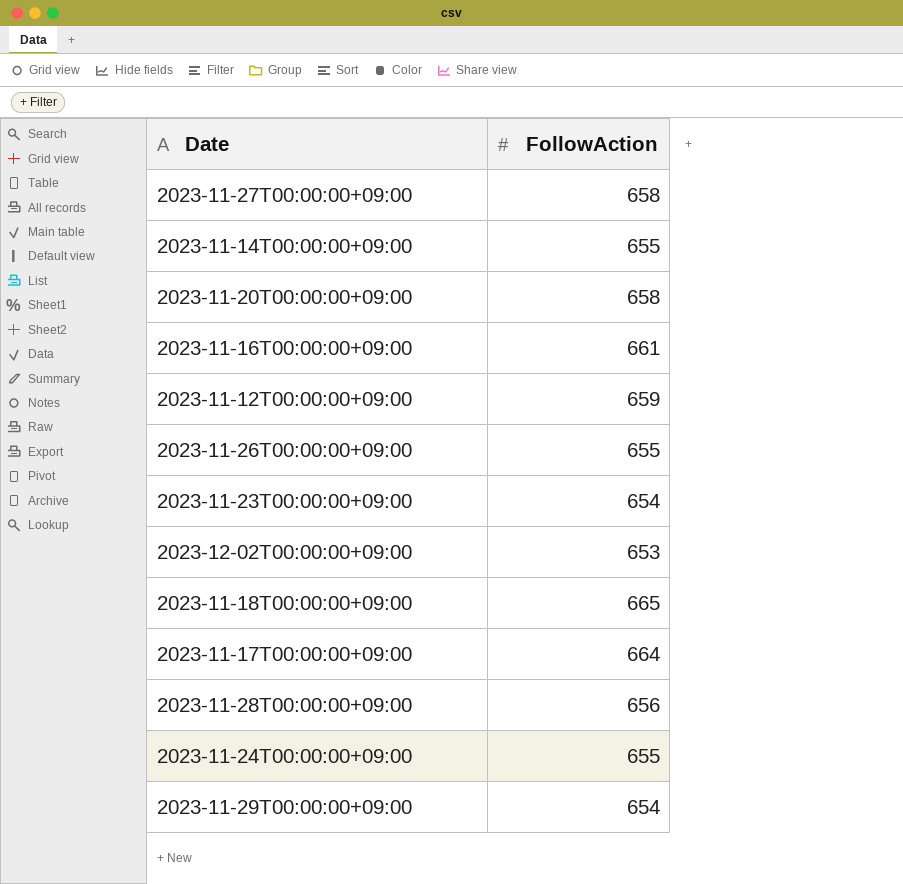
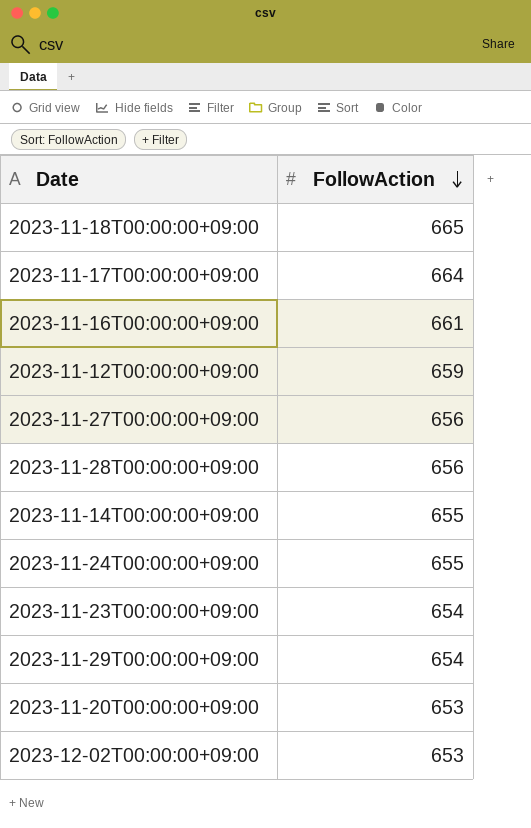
row order: none -> FollowAction descending
row 2023-11-26T00:00:00+09:00: 655 -> none
2023-11-27T00:00:00+09:00 | FollowAction: 658 -> 656
2023-11-20T00:00:00+09:00 | FollowAction: 658 -> 653

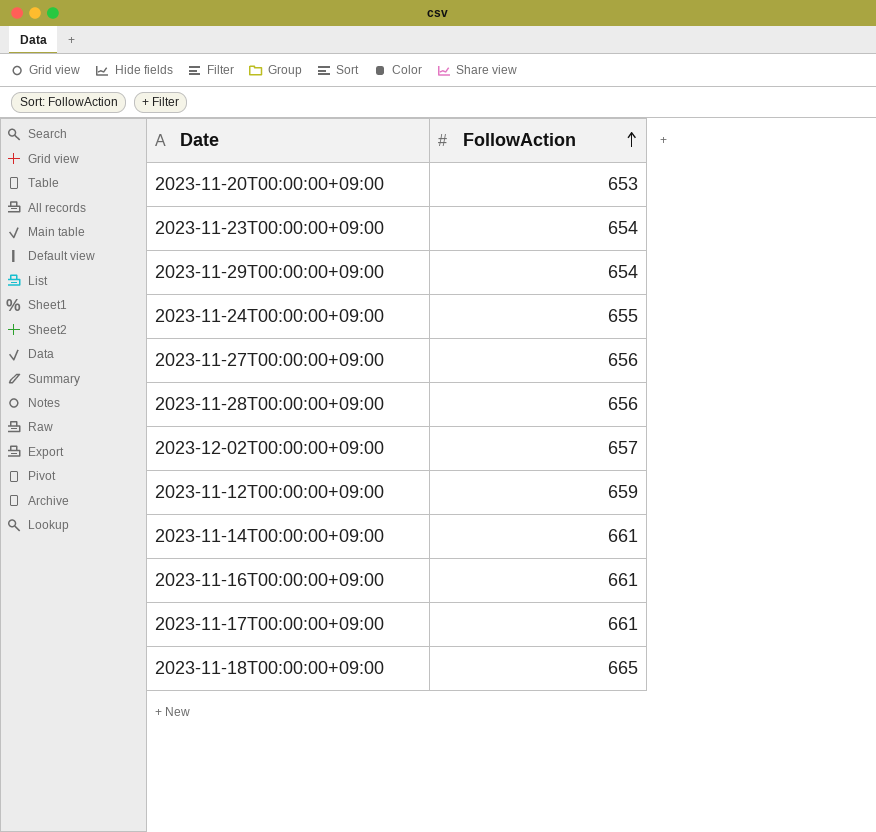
row order: FollowAction descending -> FollowAction ascending
2023-12-02T00:00:00+09:00 | FollowAction: 653 -> 657
2023-11-14T00:00:00+09:00 | FollowAction: 655 -> 661
2023-11-17T00:00:00+09:00 | FollowAction: 664 -> 661

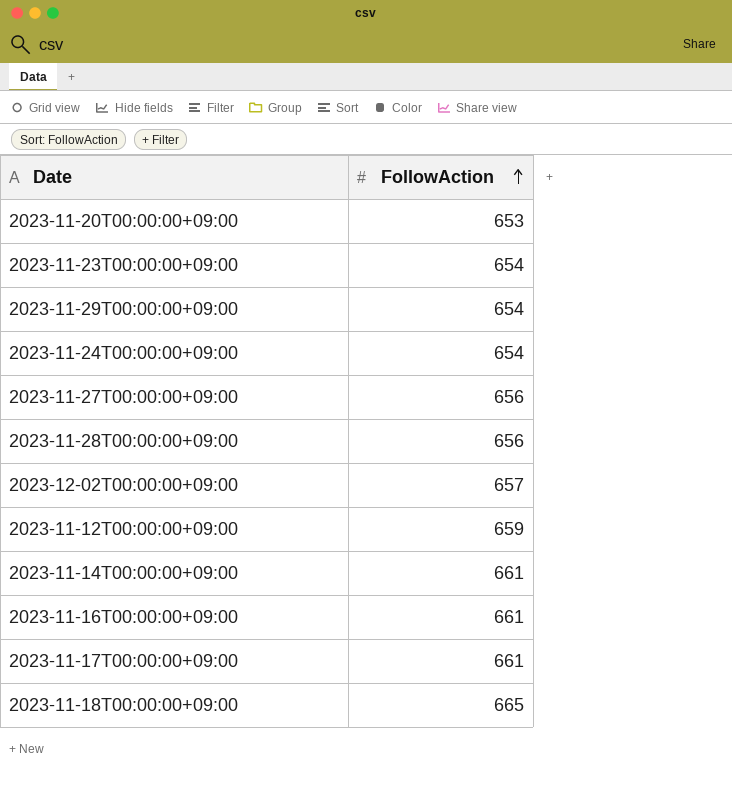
2023-11-24T00:00:00+09:00 | FollowAction: 655 -> 654

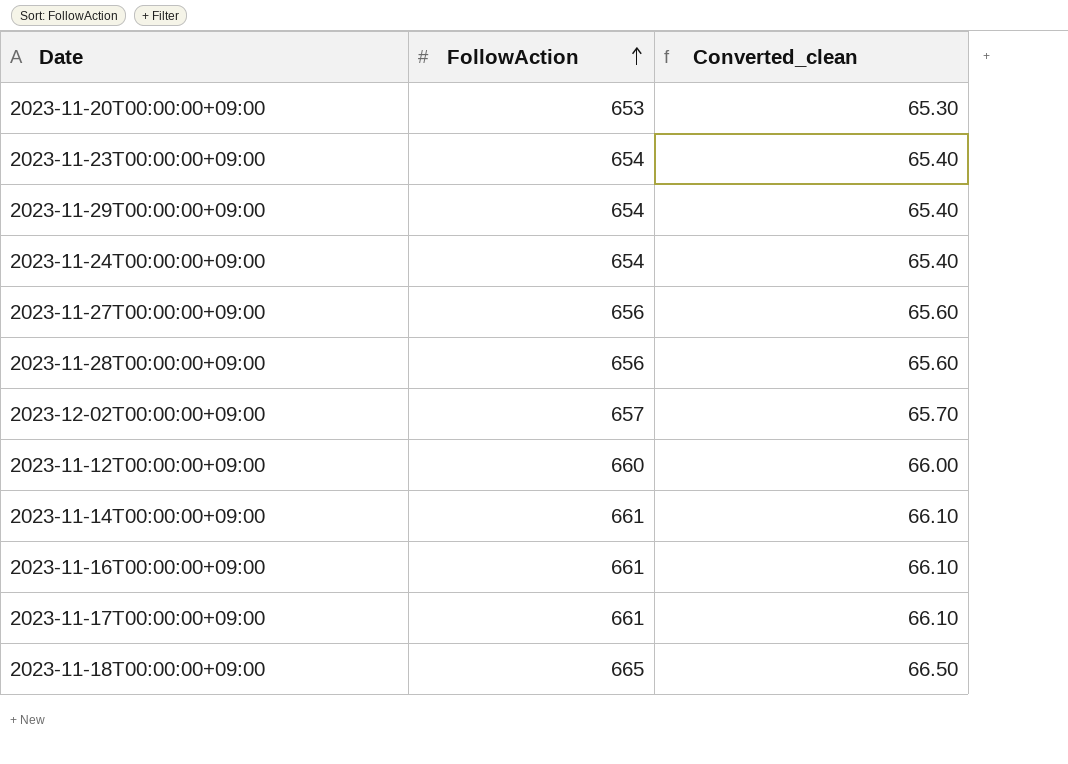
column Converted_clean | formula: none -> [FollowAction] * 0.1
2023-11-12T00:00:00+09:00 | FollowAction: 659 -> 660

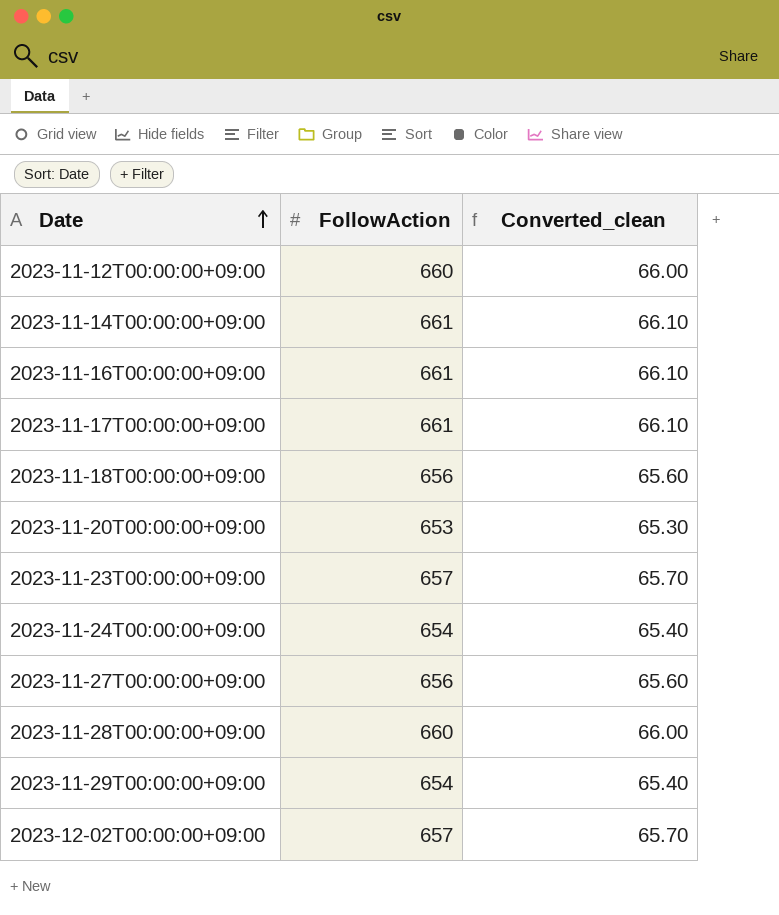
row order: FollowAction ascending -> Date ascending
2023-11-18T00:00:00+09:00 | FollowAction: 665 -> 656
2023-11-18T00:00:00+09:00 | Converted_clean: 66.50 -> 65.60
2023-11-23T00:00:00+09:00 | FollowAction: 654 -> 657
2023-11-23T00:00:00+09:00 | Converted_clean: 65.40 -> 65.70
2023-11-28T00:00:00+09:00 | FollowAction: 656 -> 660
2023-11-28T00:00:00+09:00 | Converted_clean: 65.60 -> 66.00

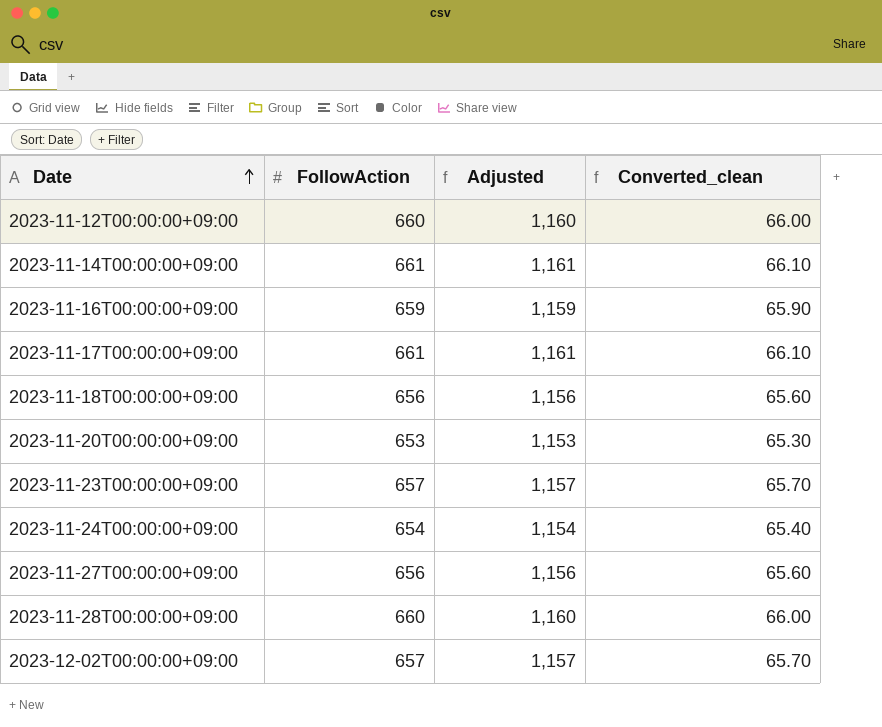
column Adjusted | formula: none -> [FollowAction] + 500
row 2023-11-29T00:00:00+09:00: 654 | 65.40 -> none
2023-11-16T00:00:00+09:00 | FollowAction: 661 -> 659
2023-11-16T00:00:00+09:00 | Converted_clean: 66.10 -> 65.90

